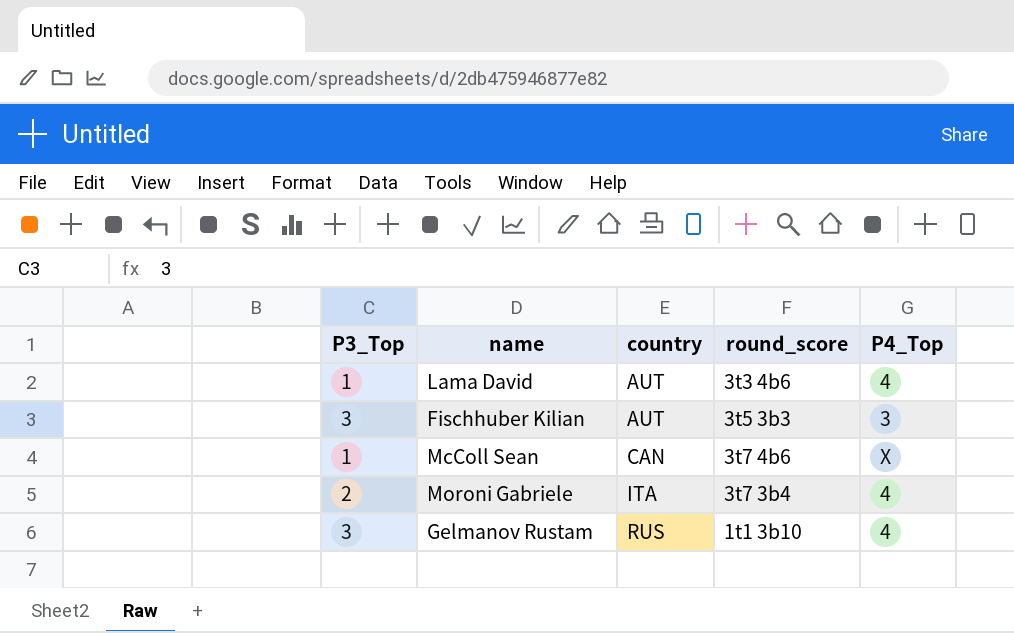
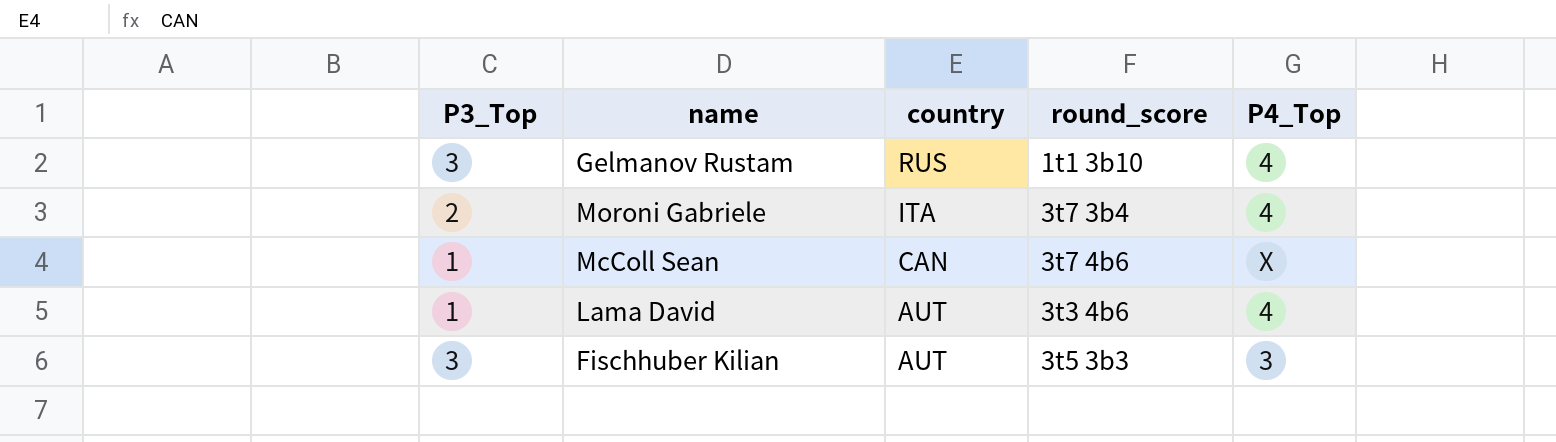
row order: country ascending -> country descending

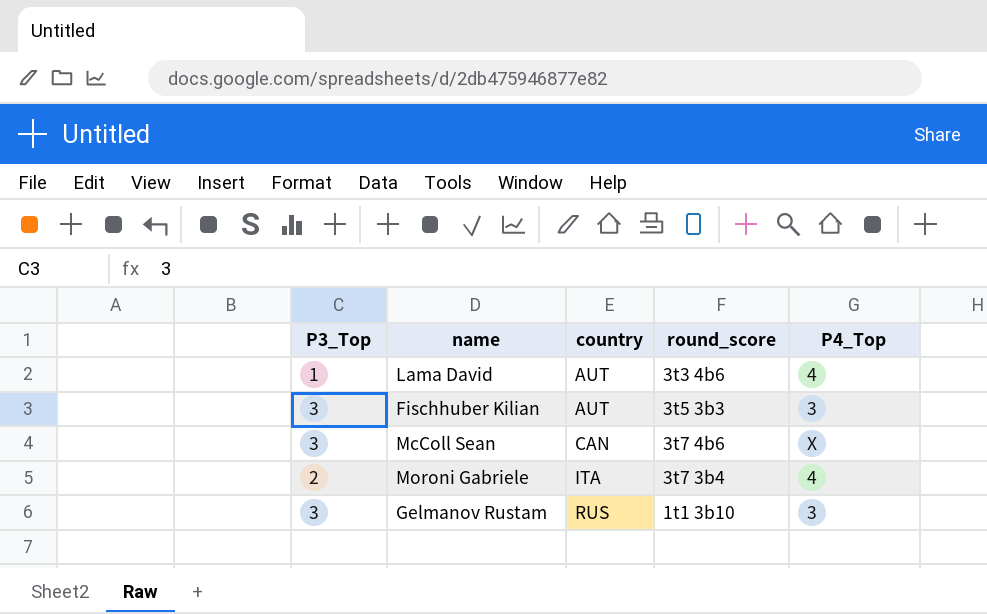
row order: country descending -> country ascending
McColl Sean | P3_Top: 1 -> 3
Gelmanov Rustam | P4_Top: 4 -> 3

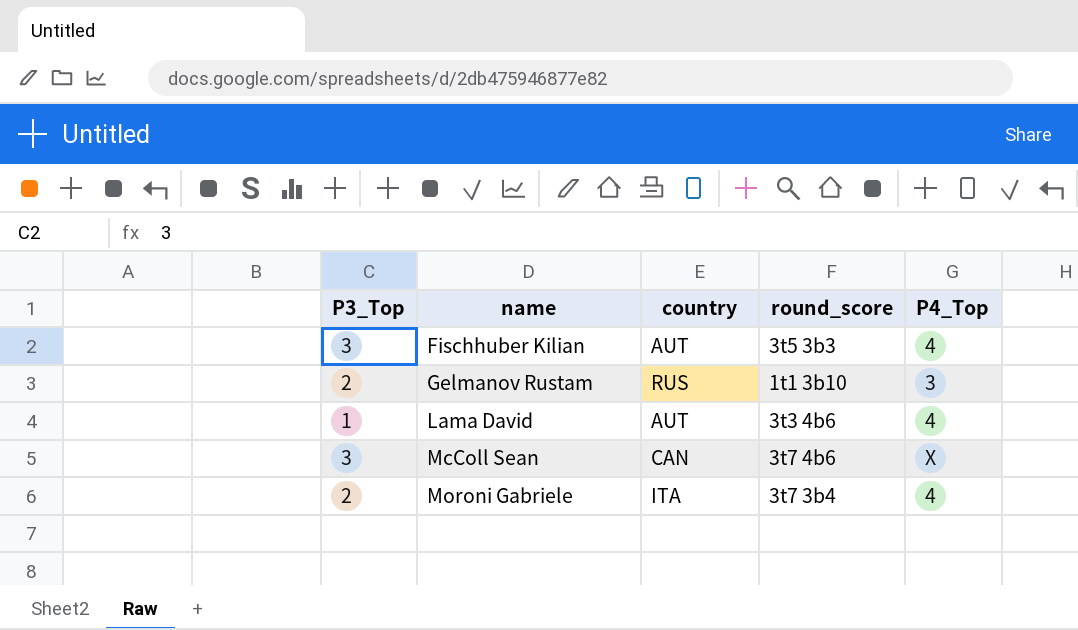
row order: country ascending -> name ascending
Fischhuber Kilian | P4_Top: 3 -> 4
Gelmanov Rustam | P3_Top: 3 -> 2

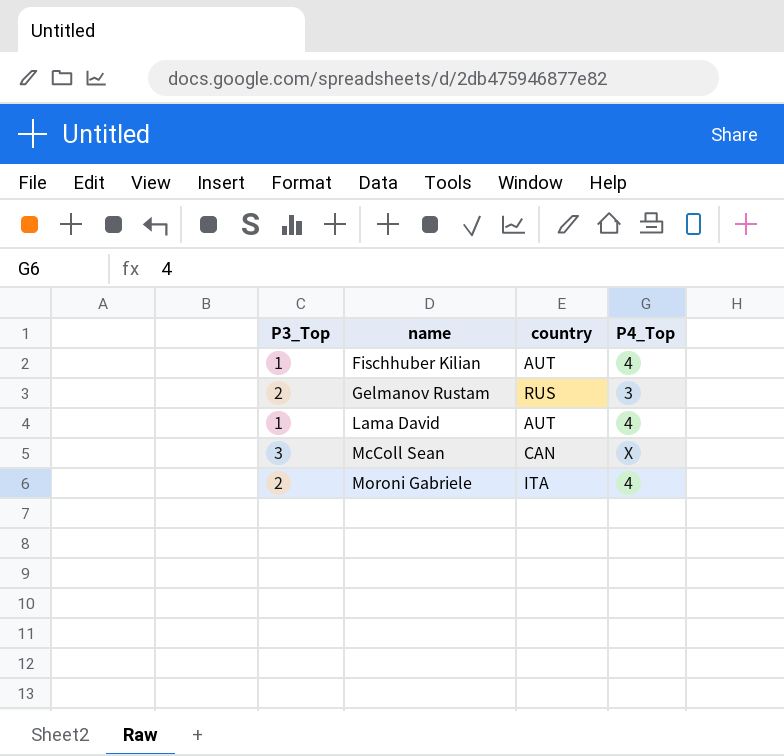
column round_score | position: 4 -> none
Fischhuber Kilian | P3_Top: 3 -> 1

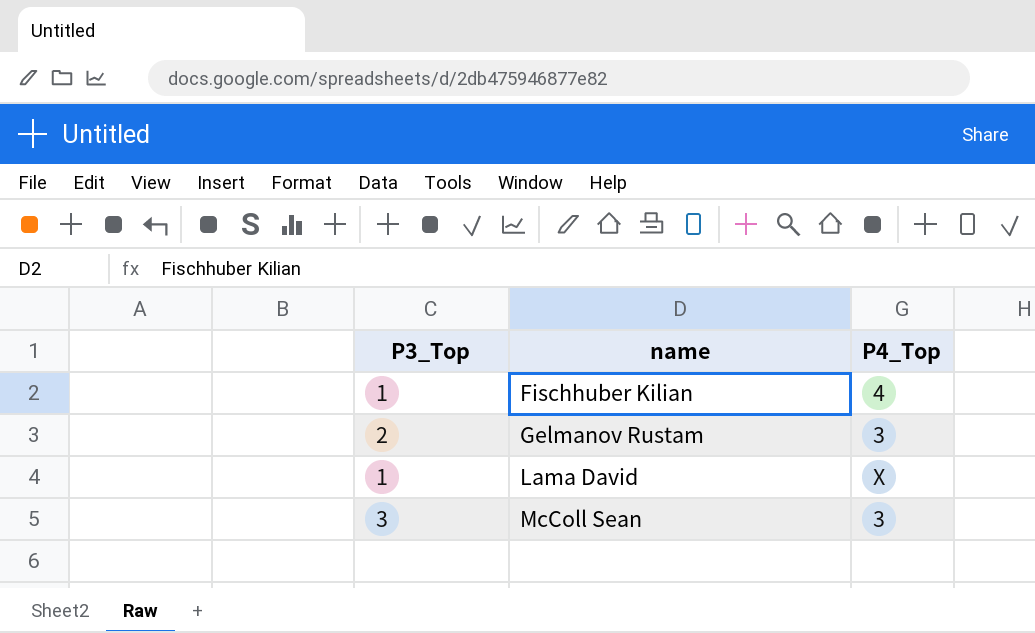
column country | position: 3 -> none
row Moroni Gabriele: 2 | ITA | 4 -> none
Lama David | P4_Top: 4 -> X
McColl Sean | P4_Top: X -> 3

